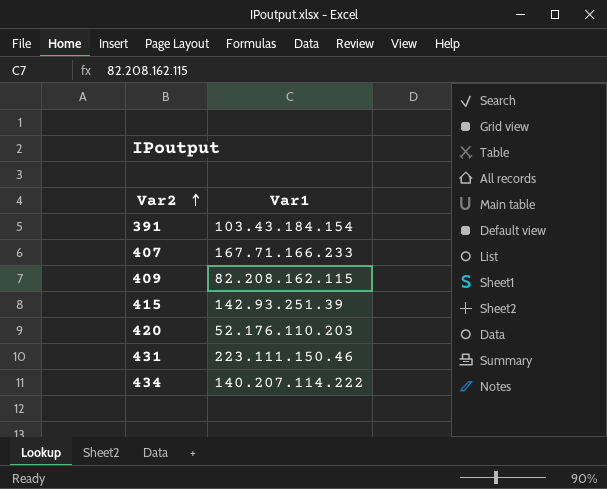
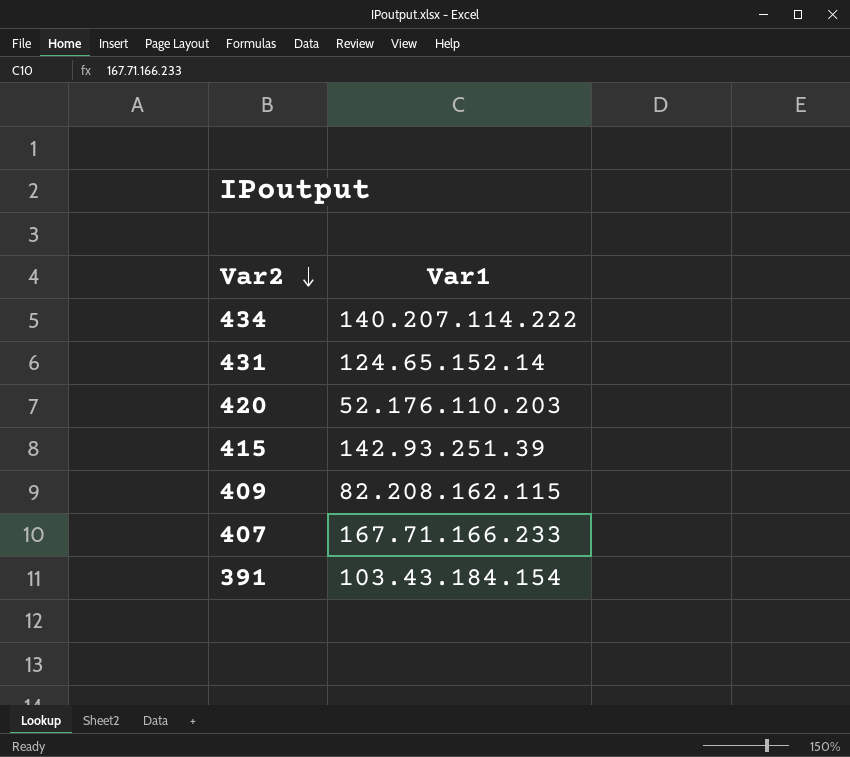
row order: Var2 ascending -> Var2 descending
431 | Var1: 223.111.150.46 -> 124.65.152.14

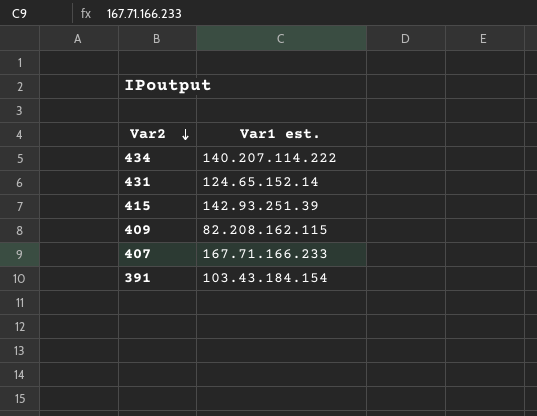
column name: Var1 -> Var1 est.
row 420: 52.176.110.203 -> none

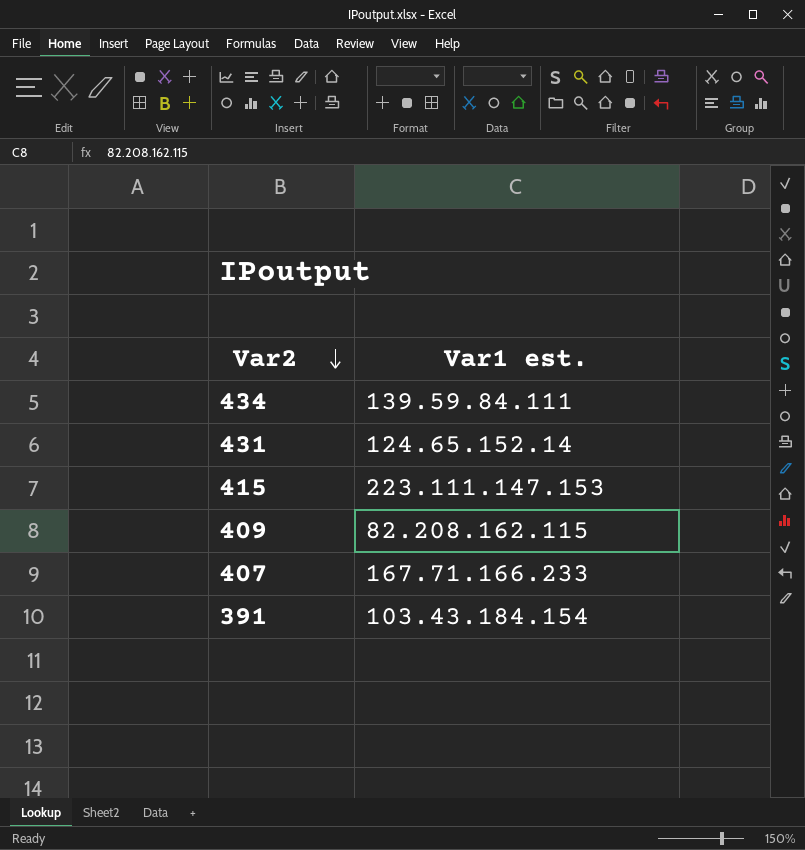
434 | Var1 est.: 140.207.114.222 -> 139.59.84.111
415 | Var1 est.: 142.93.251.39 -> 223.111.147.153

